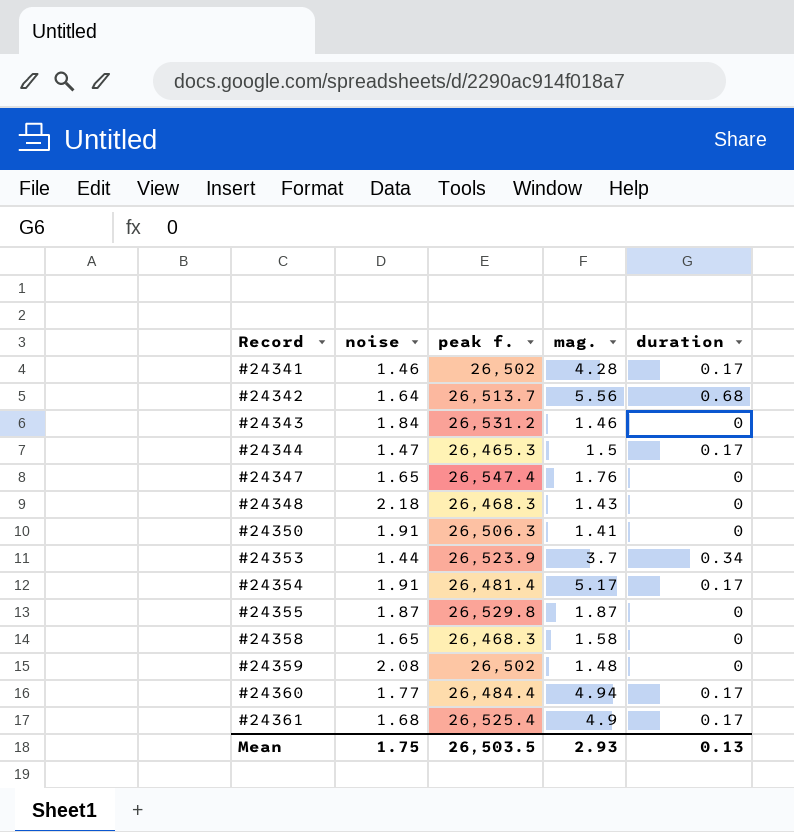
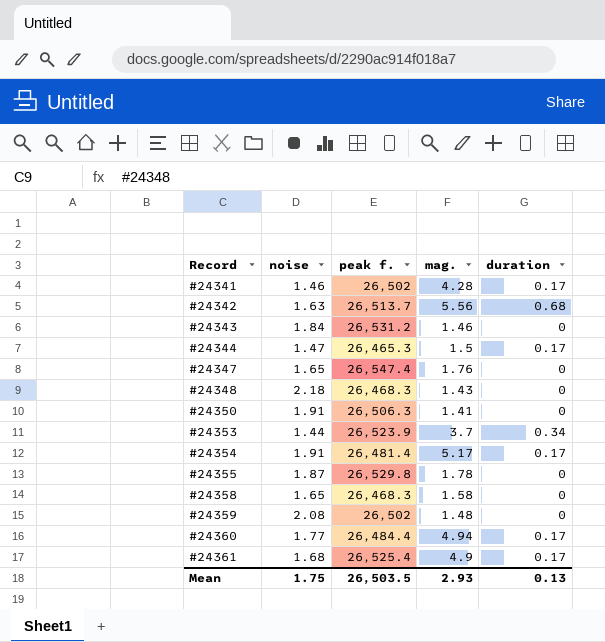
#24342 | noise: 1.64 -> 1.63
#24355 | mag.: 1.87 -> 1.78

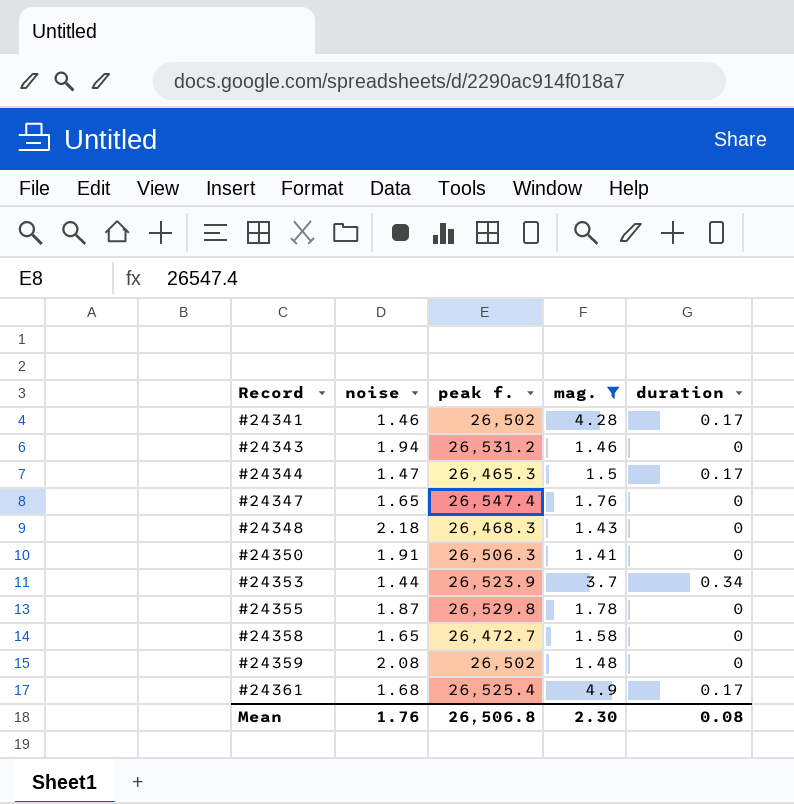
filter: none -> mag. <= 4.9
#24343 | noise: 1.84 -> 1.94
#24358 | peak f.: 26,468.3 -> 26,472.7
Mean | noise: 1.75 -> 1.76
Mean | peak f.: 26,503.5 -> 26,506.8
Mean | mag.: 2.93 -> 2.30
Mean | duration: 0.13 -> 0.08

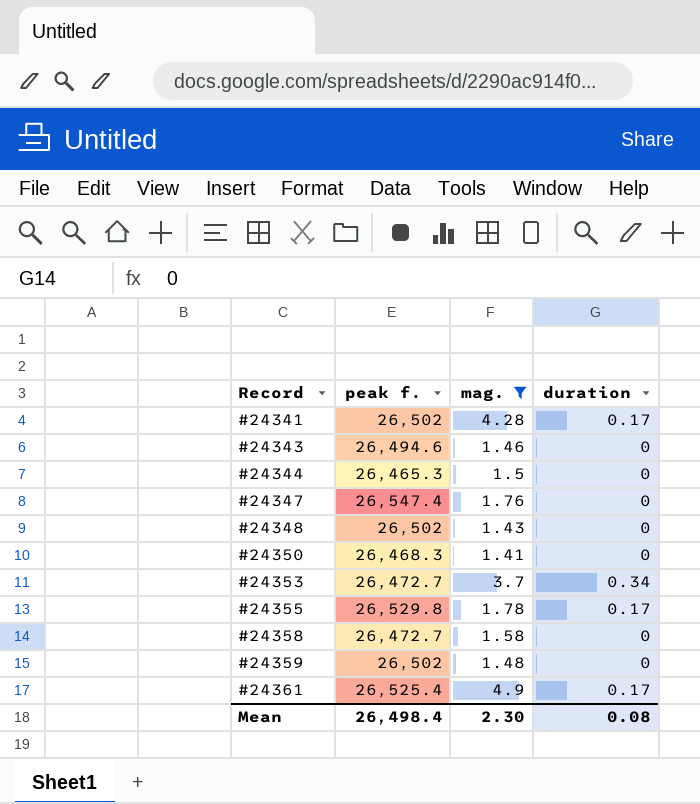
column noise | position: 2 -> none
#24343 | peak f.: 26,531.2 -> 26,494.6
#24344 | duration: 0.17 -> 0
#24348 | peak f.: 26,468.3 -> 26,502
#24350 | peak f.: 26,506.3 -> 26,468.3
#24353 | peak f.: 26,523.9 -> 26,472.7
#24355 | duration: 0 -> 0.17
Mean | peak f.: 26,506.8 -> 26,498.4

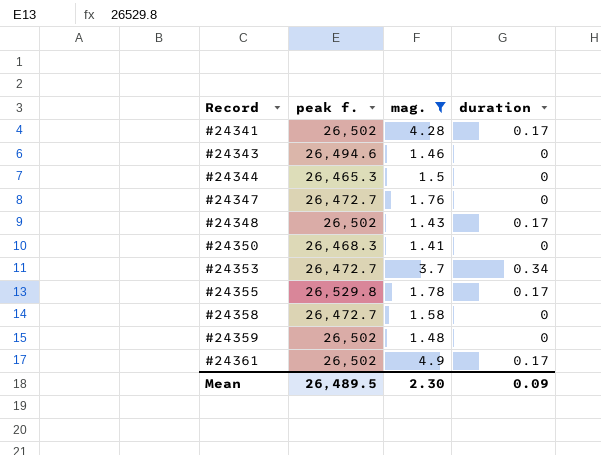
#24347 | peak f.: 26,547.4 -> 26,472.7
#24348 | duration: 0 -> 0.17
#24361 | peak f.: 26,525.4 -> 26,502
Mean | peak f.: 26,498.4 -> 26,489.5
Mean | duration: 0.08 -> 0.09

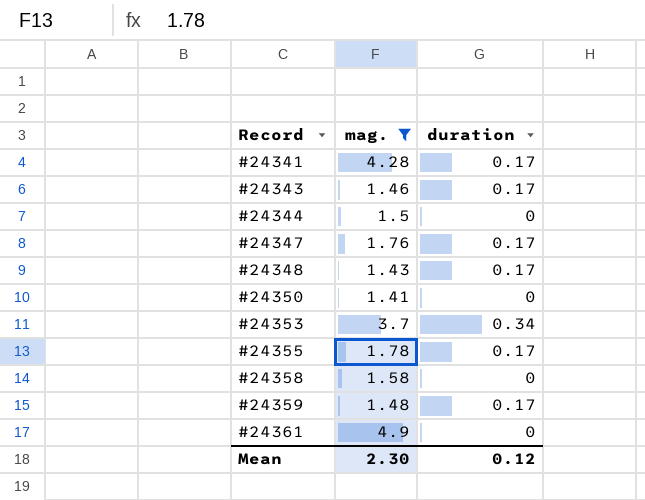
column peak f. | position: 2 -> none
#24343 | duration: 0 -> 0.17
#24347 | duration: 0 -> 0.17
#24359 | duration: 0 -> 0.17
#24361 | duration: 0.17 -> 0
Mean | duration: 0.09 -> 0.12

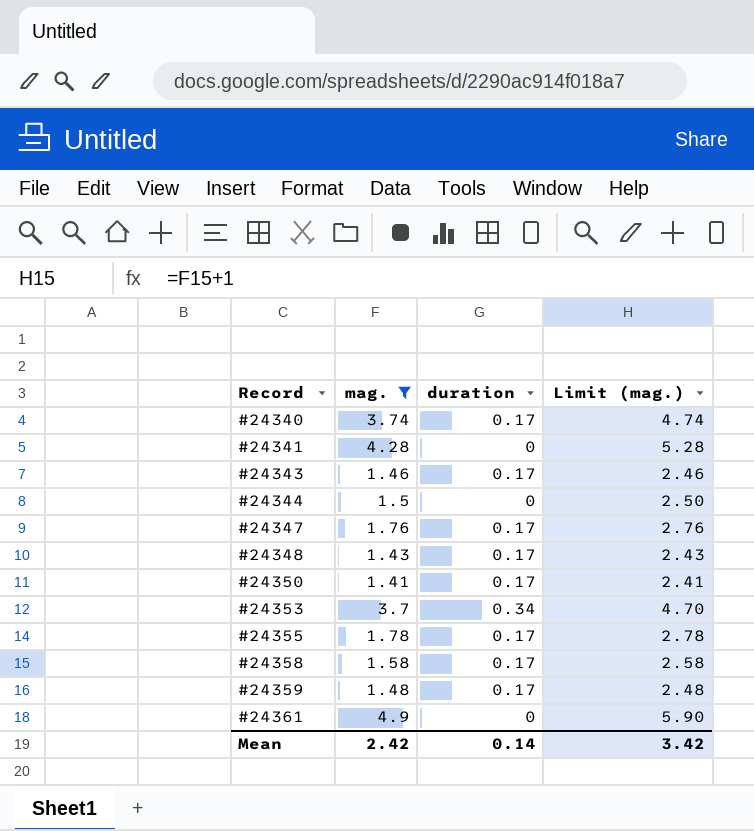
column Limit (mag.) | formula: none -> [mag.] + 1
row #24340: none -> 3.74 | 0.17 | 4.74
#24341 | duration: 0.17 -> 0
#24350 | duration: 0 -> 0.17
#24358 | duration: 0 -> 0.17
Mean | mag.: 2.30 -> 2.42
Mean | duration: 0.12 -> 0.14

